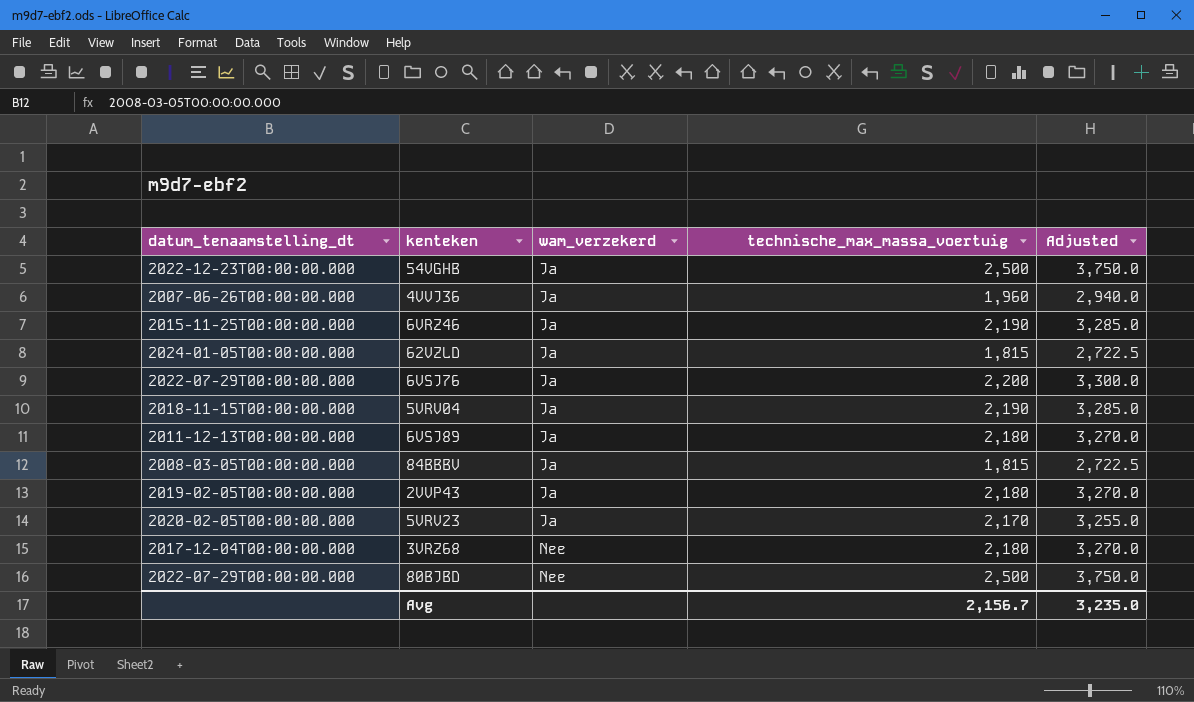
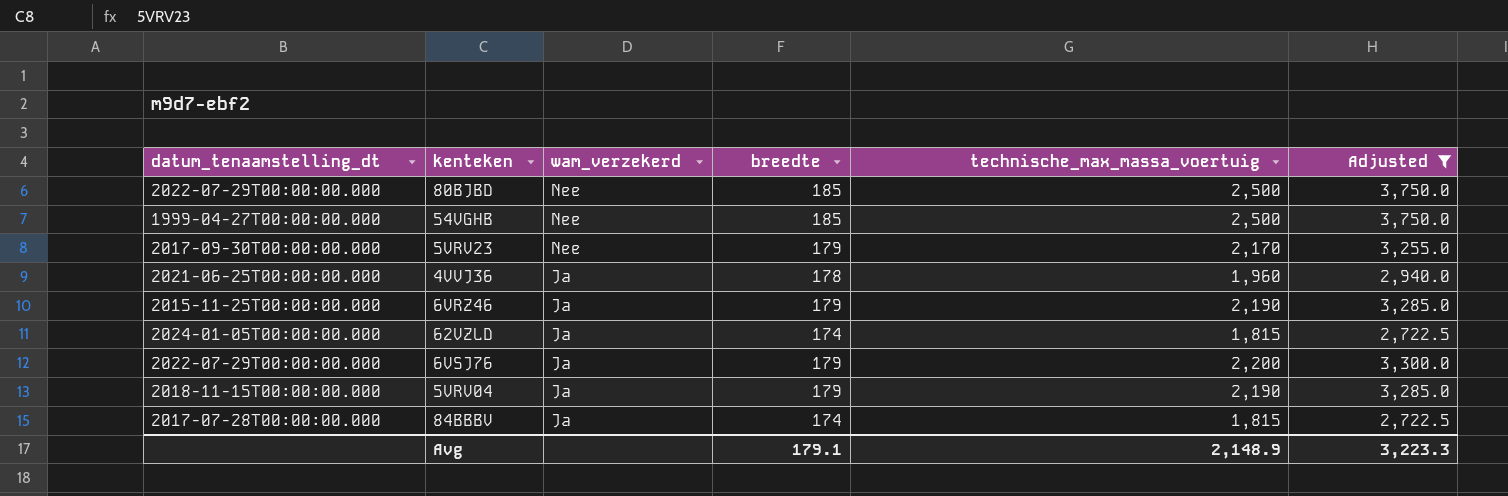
filter: none -> Adjusted != 3,270.0
row order: wam_verzekerd ascending -> wam_verzekerd descending
column breedte | position: none -> 4
54VGHB | datum_tenaamstelling_dt: 2022-12-23T00:00:00.000 -> 1999-04-27T00:00:00.000
54VGHB | wam_verzekerd: Ja -> Nee
5VRV23 | datum_tenaamstelling_dt: 2020-02-05T00:00:00.000 -> 2017-09-30T00:00:00.000
5VRV23 | wam_verzekerd: Ja -> Nee
4VVJ36 | datum_tenaamstelling_dt: 2007-06-26T00:00:00.000 -> 2021-06-25T00:00:00.000
84BBBV | datum_tenaamstelling_dt: 2008-03-05T00:00:00.000 -> 2017-07-28T00:00:00.000
Avg | technische_max_massa_voertuig: 2,156.7 -> 2,148.9
Avg | Adjusted: 3,235.0 -> 3,223.3

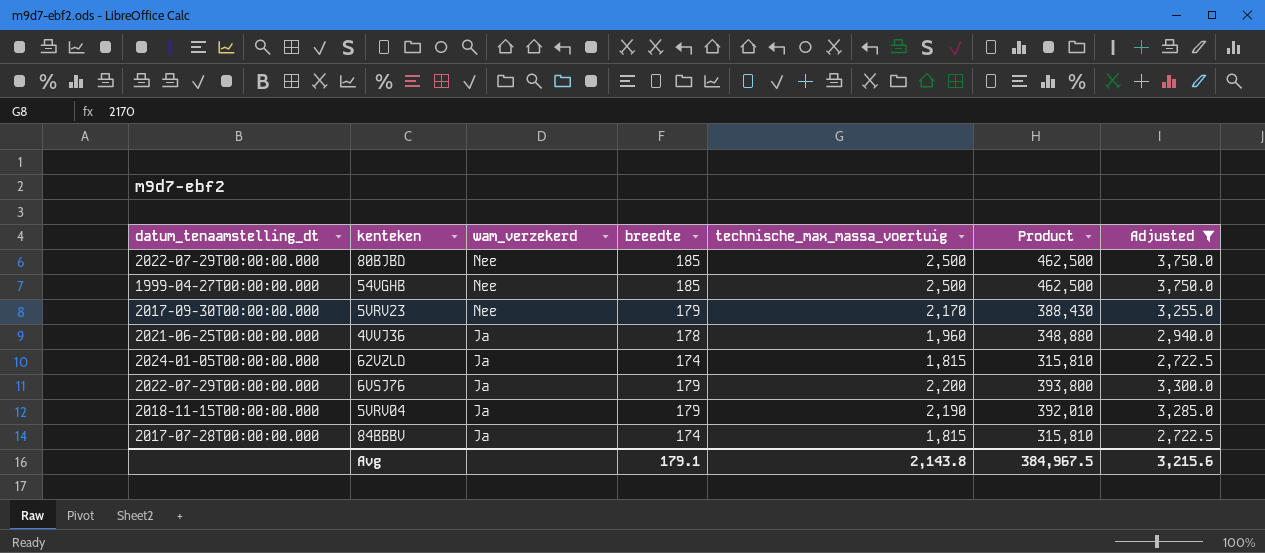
column Product | formula: none -> [breedte] * [technische_max_massa_voertuig]
row 6VRZ46: 2015-11-25T00:00:00.000 | Ja | 179 | 2,190 | 3,285.0 -> none
Avg | technische_max_massa_voertuig: 2,148.9 -> 2,143.8
Avg | Adjusted: 3,223.3 -> 3,215.6

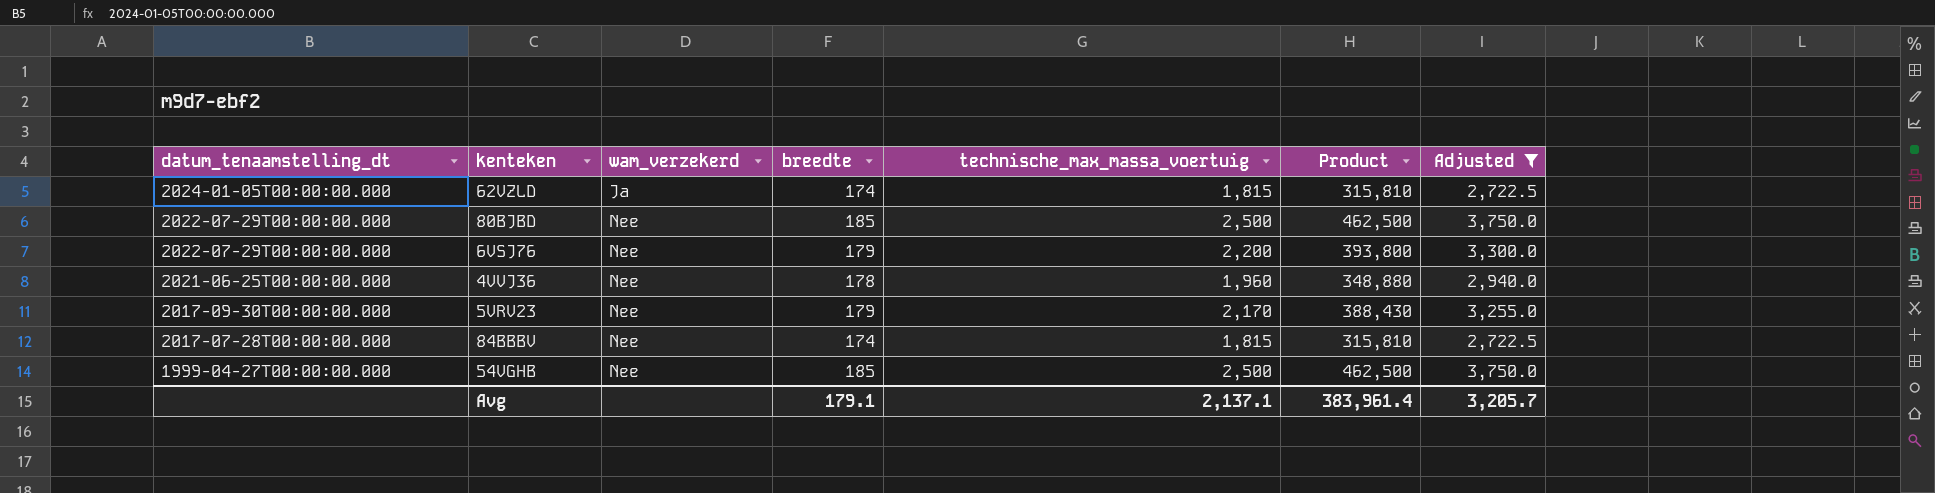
row order: wam_verzekerd descending -> datum_tenaamstelling_dt descending
row 5VRV04: 2018-11-15T00:00:00.000 | Ja | 179 | 2,190 | 392,010 | 3,285.0 -> none
6VSJ76 | wam_verzekerd: Ja -> Nee
4VVJ36 | wam_verzekerd: Ja -> Nee
84BBBV | wam_verzekerd: Ja -> Nee
Avg | technische_max_massa_voertuig: 2,143.8 -> 2,137.1
Avg | Product: 384,967.5 -> 383,961.4
Avg | Adjusted: 3,215.6 -> 3,205.7

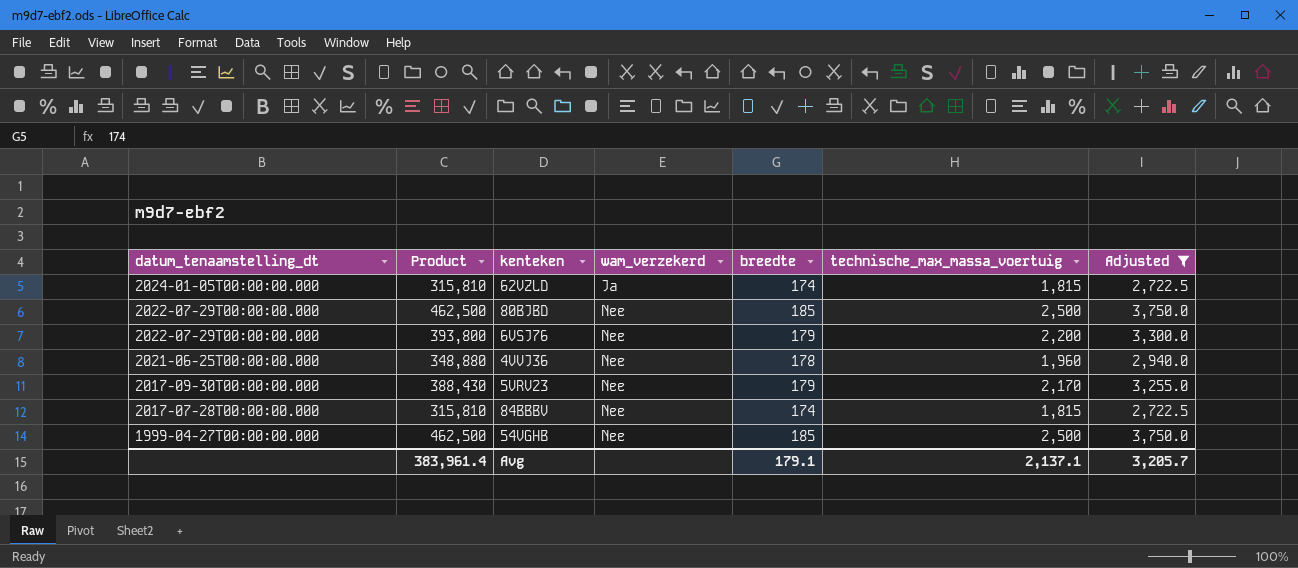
column Product | position: 6 -> 2

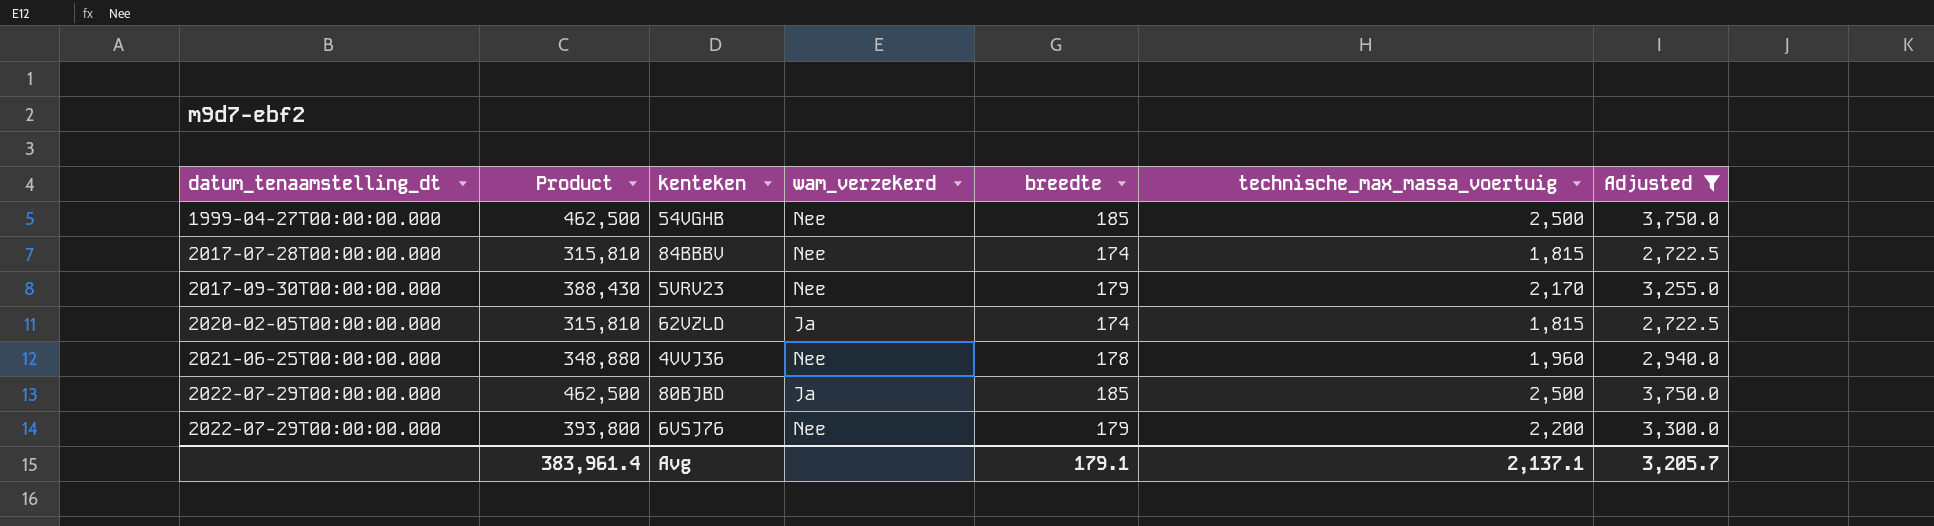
row order: datum_tenaamstelling_dt descending -> datum_tenaamstelling_dt ascending
62VZLD | datum_tenaamstelling_dt: 2024-01-05T00:00:00.000 -> 2020-02-05T00:00:00.000
80BJBD | wam_verzekerd: Nee -> Ja

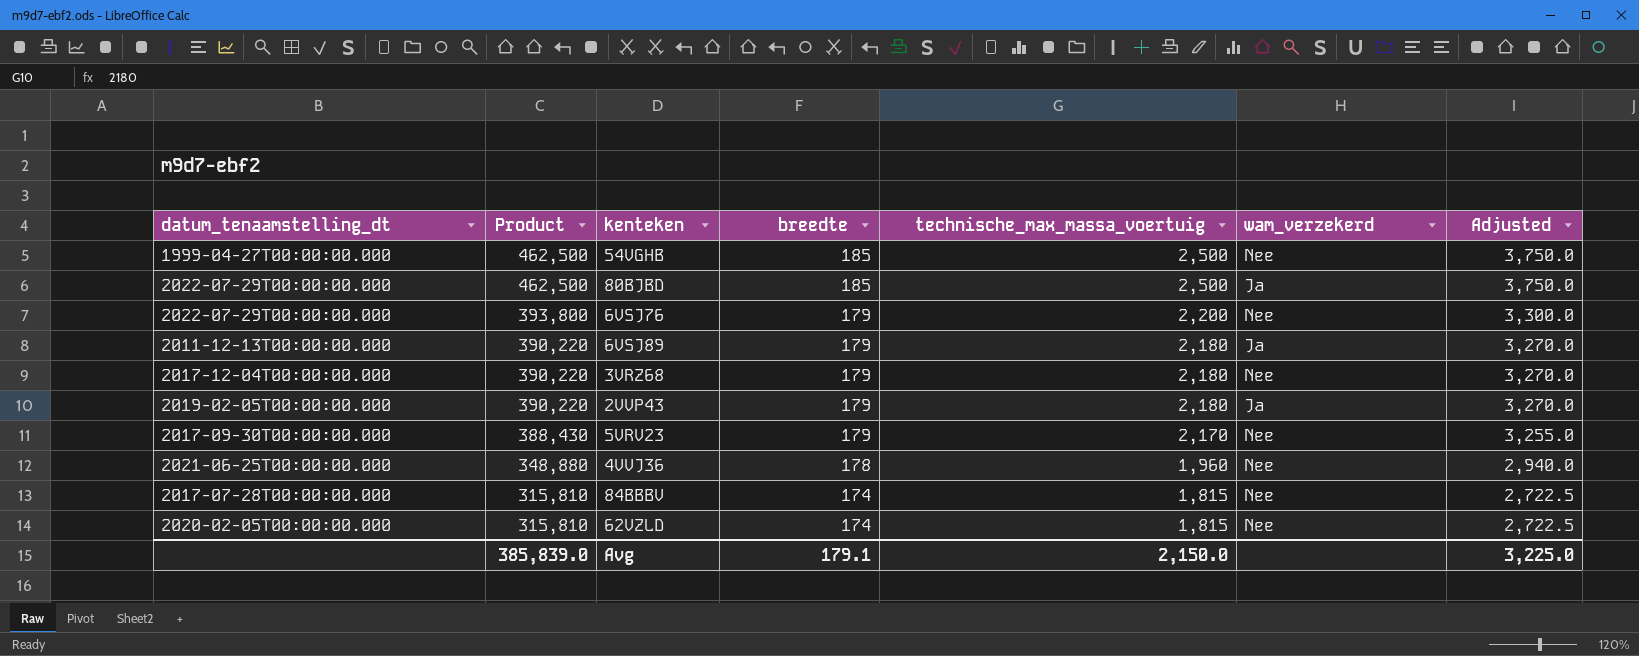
filter: Adjusted != 3,270.0 -> none
row order: datum_tenaamstelling_dt ascending -> Product descending
column wam_verzekerd | position: 4 -> 6
62VZLD | wam_verzekerd: Ja -> Nee
Avg | Product: 383,961.4 -> 385,839.0
Avg | technische_max_massa_voertuig: 2,137.1 -> 2,150.0
Avg | Adjusted: 3,205.7 -> 3,225.0

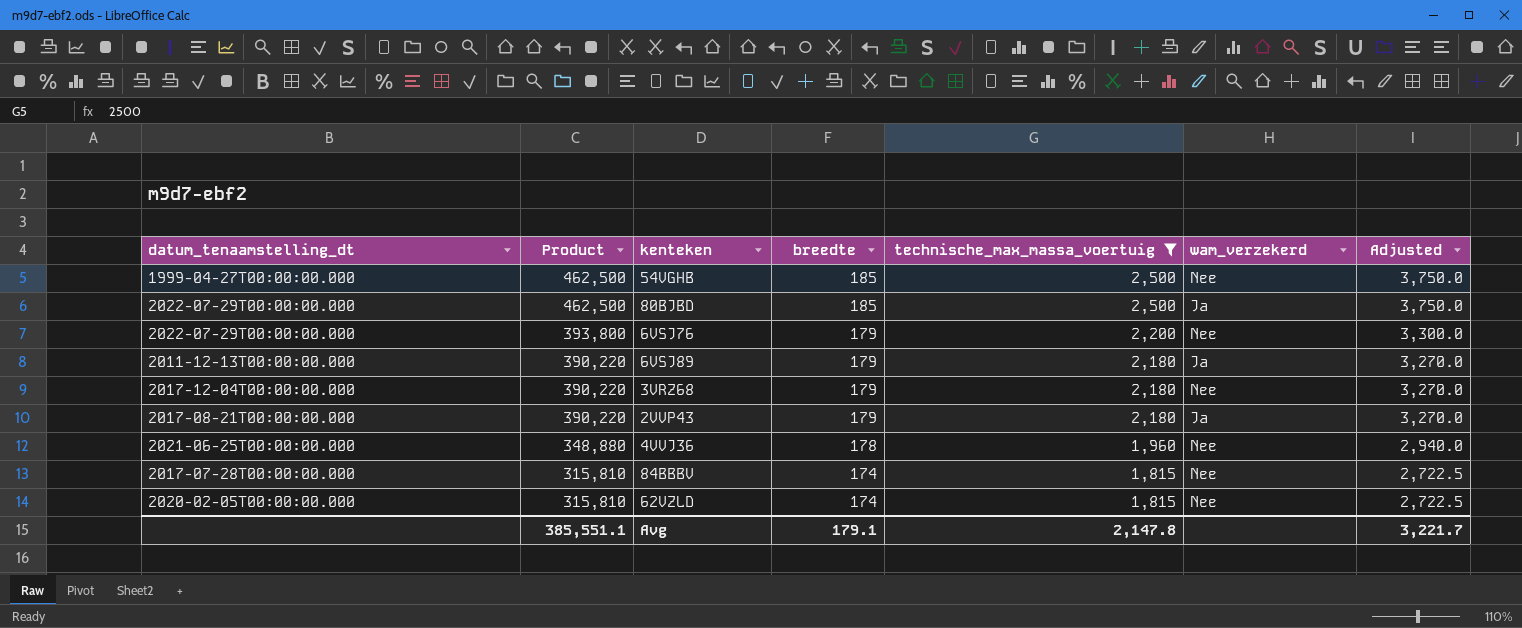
filter: none -> technische_max_massa_voertuig != 2,170
2VVP43 | datum_tenaamstelling_dt: 2019-02-05T00:00:00.000 -> 2017-08-21T00:00:00.000
Avg | Product: 385,839.0 -> 385,551.1
Avg | technische_max_massa_voertuig: 2,150.0 -> 2,147.8
Avg | Adjusted: 3,225.0 -> 3,221.7

